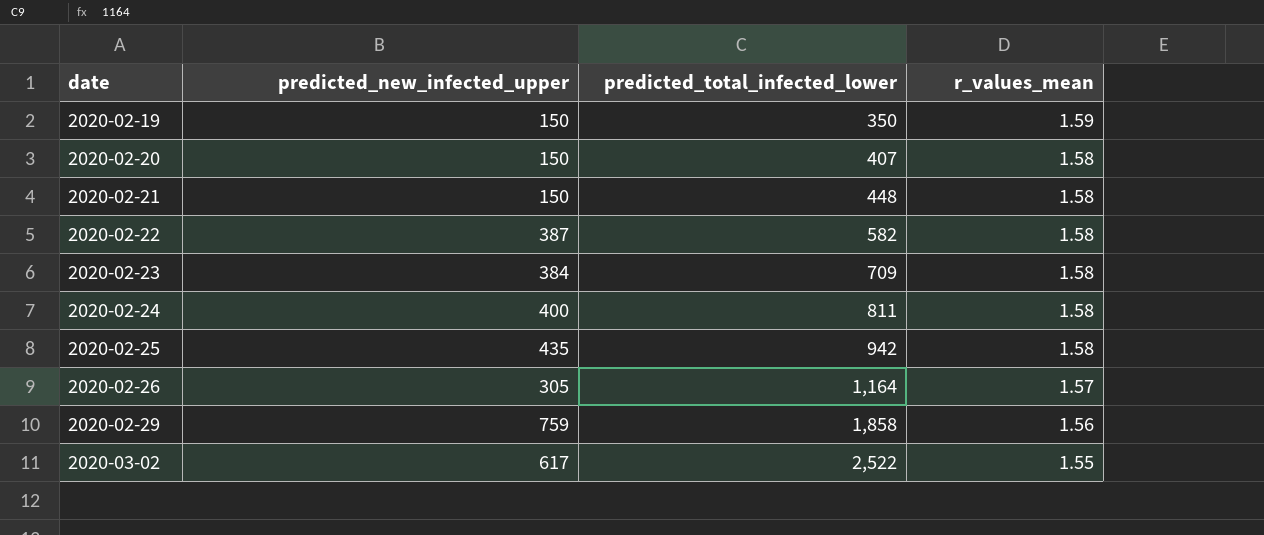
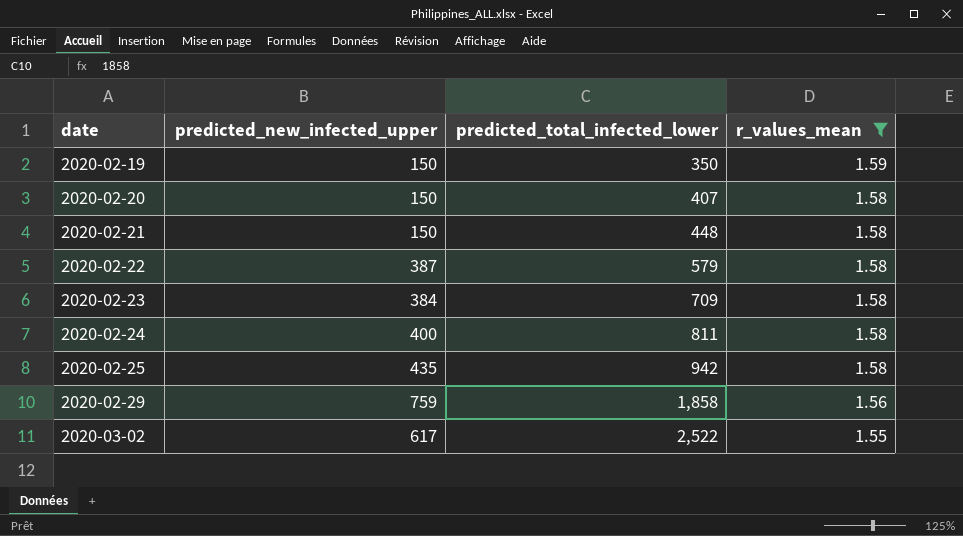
filter: none -> r_values_mean != 1.57
2020-02-22 | predicted_total_infected_lower: 582 -> 579

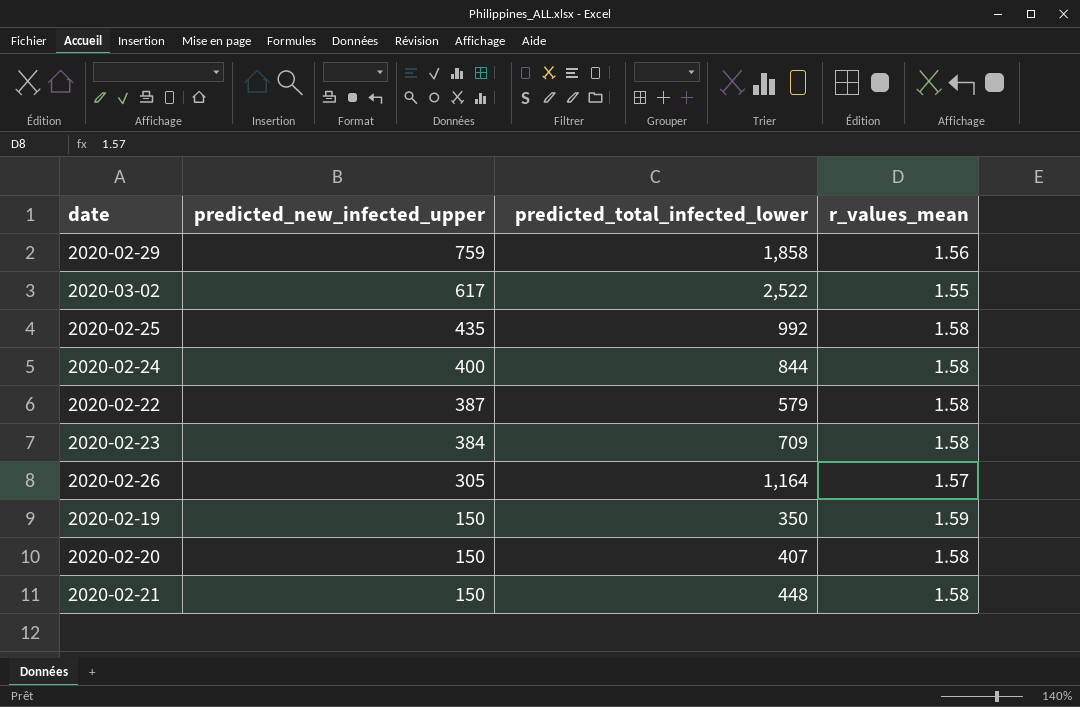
filter: r_values_mean != 1.57 -> none
row order: date ascending -> predicted_new_infected_upper descending
2020-02-25 | predicted_total_infected_lower: 942 -> 992
2020-02-24 | predicted_total_infected_lower: 811 -> 844

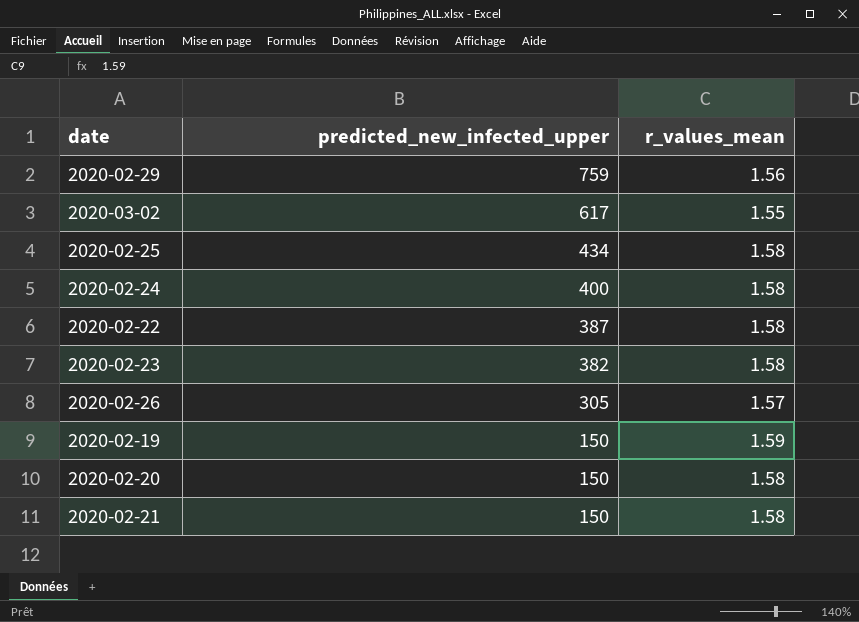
column predicted_total_infected_lower | position: 3 -> none
2020-02-25 | predicted_new_infected_upper: 435 -> 434
2020-02-23 | predicted_new_infected_upper: 384 -> 382

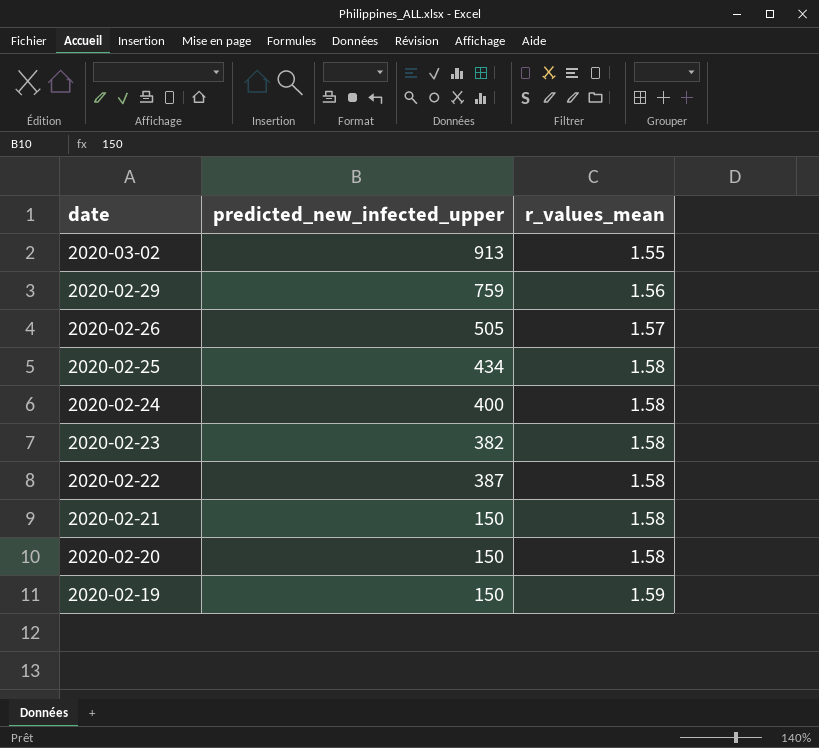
row order: predicted_new_infected_upper descending -> date descending
2020-03-02 | predicted_new_infected_upper: 617 -> 913
2020-02-26 | predicted_new_infected_upper: 305 -> 505

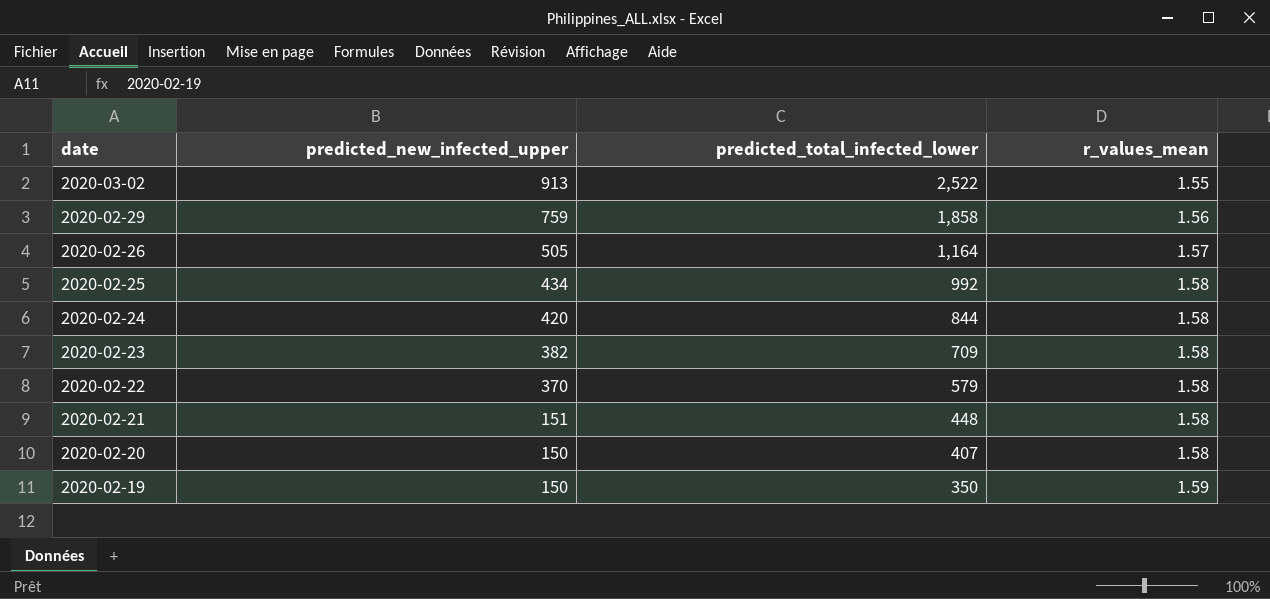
column predicted_total_infected_lower | position: none -> 3
2020-02-24 | predicted_new_infected_upper: 400 -> 420
2020-02-22 | predicted_new_infected_upper: 387 -> 370
2020-02-21 | predicted_new_infected_upper: 150 -> 151

